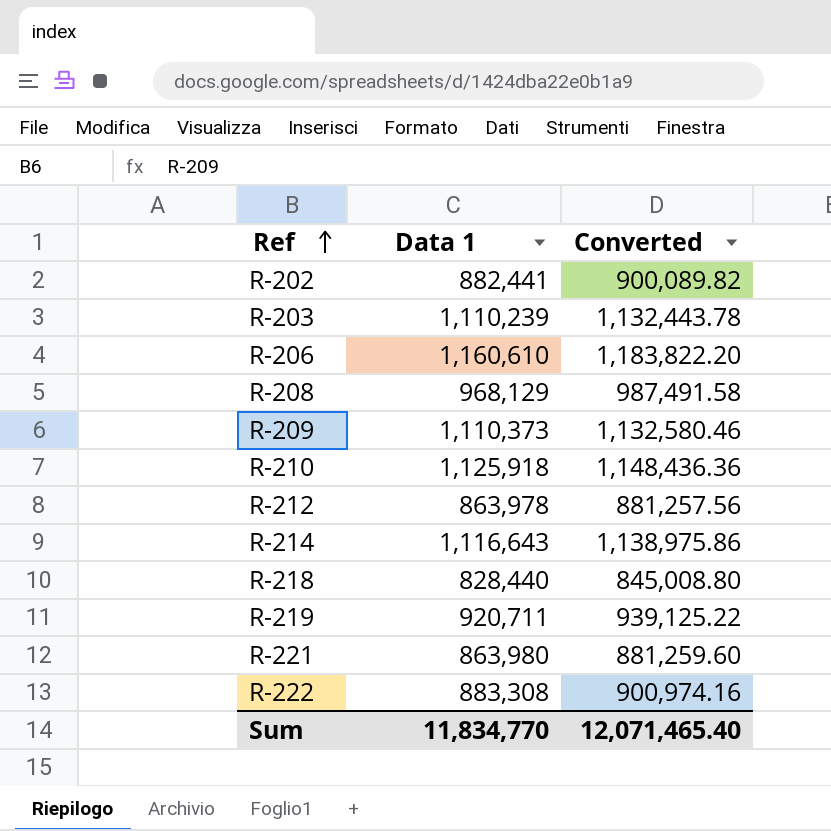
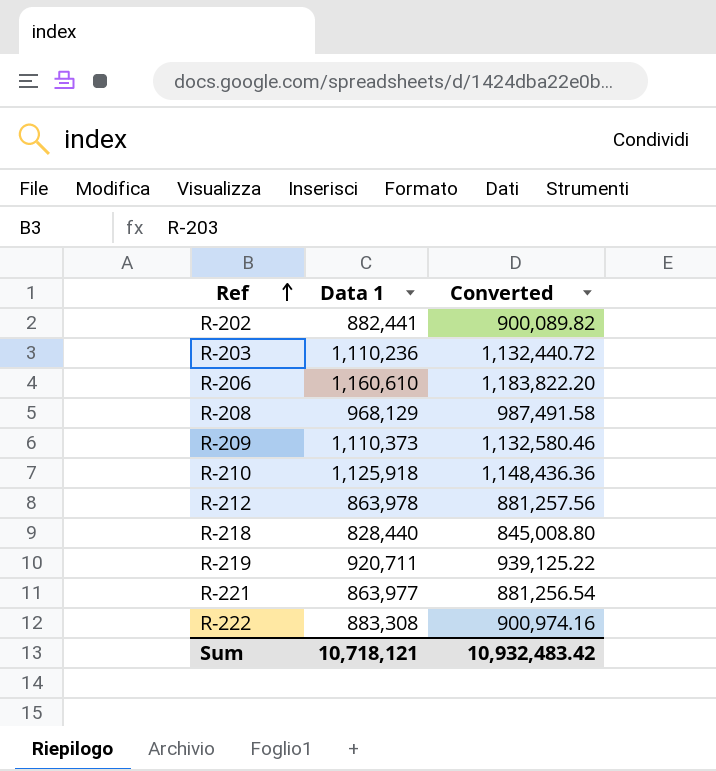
row R-214: 1,116,643 | 1,138,975.86 -> none
R-203 | Data 1: 1,110,239 -> 1,110,236
R-203 | Converted: 1,132,443.78 -> 1,132,440.72
R-221 | Data 1: 863,980 -> 863,977
R-221 | Converted: 881,259.60 -> 881,256.54
Sum | Data 1: 11,834,770 -> 10,718,121
Sum | Converted: 12,071,465.40 -> 10,932,483.42

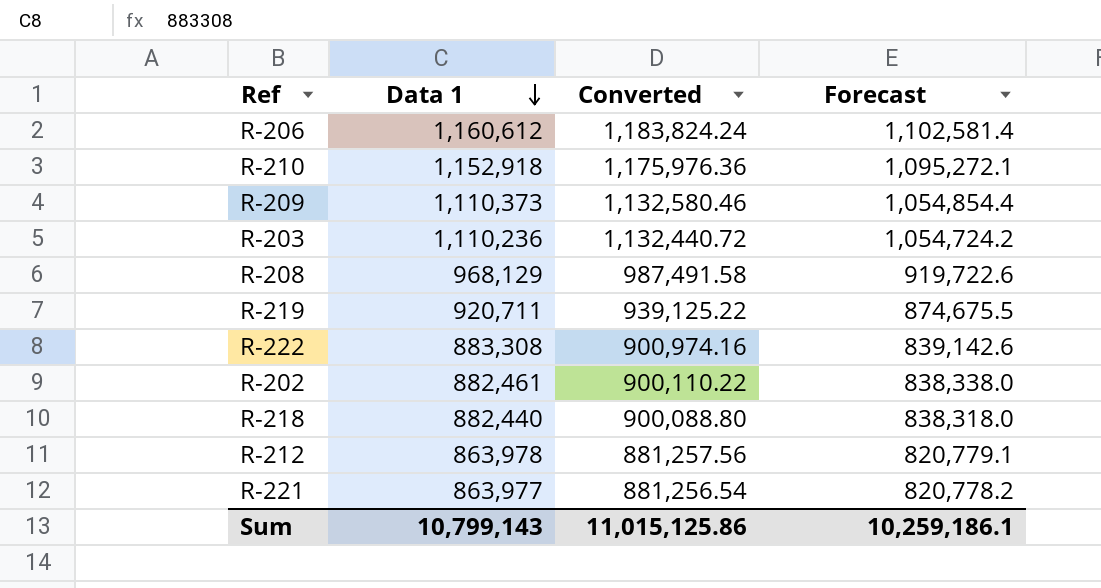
row order: Ref ascending -> Data 1 descending
column Forecast | formula: none -> [Data 1] * 0.95
R-206 | Data 1: 1,160,610 -> 1,160,612
R-206 | Converted: 1,183,822.20 -> 1,183,824.24
R-210 | Data 1: 1,125,918 -> 1,152,918
R-210 | Converted: 1,148,436.36 -> 1,175,976.36
R-202 | Data 1: 882,441 -> 882,461
R-202 | Converted: 900,089.82 -> 900,110.22
R-218 | Data 1: 828,440 -> 882,440
R-218 | Converted: 845,008.80 -> 900,088.80
Sum | Data 1: 10,718,121 -> 10,799,143
Sum | Converted: 10,932,483.42 -> 11,015,125.86

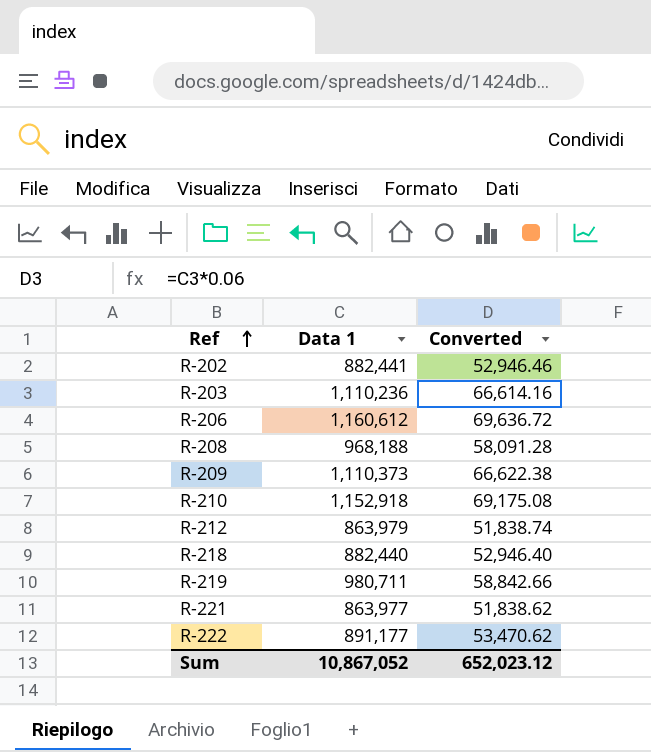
row order: Data 1 descending -> Ref ascending
column Forecast | formula: [Data 1] * 0.95 -> none
column Converted | formula: [Data 1] * 1.02 -> [Data 1] * 0.06
R-202 | Data 1: 882,461 -> 882,441
R-208 | Data 1: 968,129 -> 968,188
R-212 | Data 1: 863,978 -> 863,979
R-219 | Data 1: 920,711 -> 980,711
R-222 | Data 1: 883,308 -> 891,177
Sum | Data 1: 10,799,143 -> 10,867,052
Sum | Converted: 11,015,125.86 -> 652,023.12

